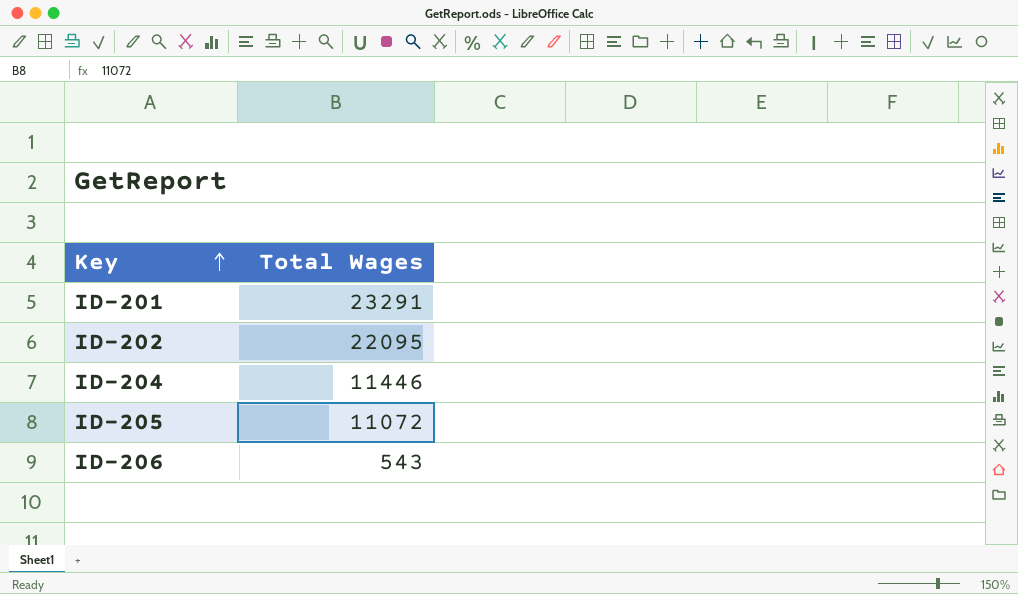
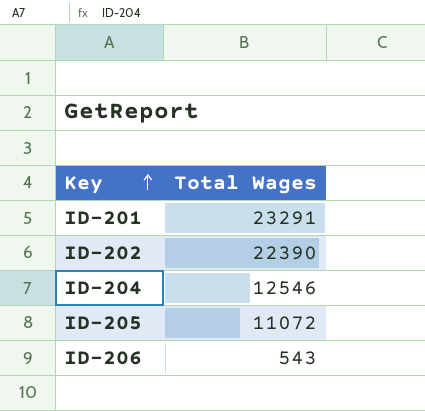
ID-202 | Total Wages: 22095 -> 22390
ID-204 | Total Wages: 11446 -> 12546

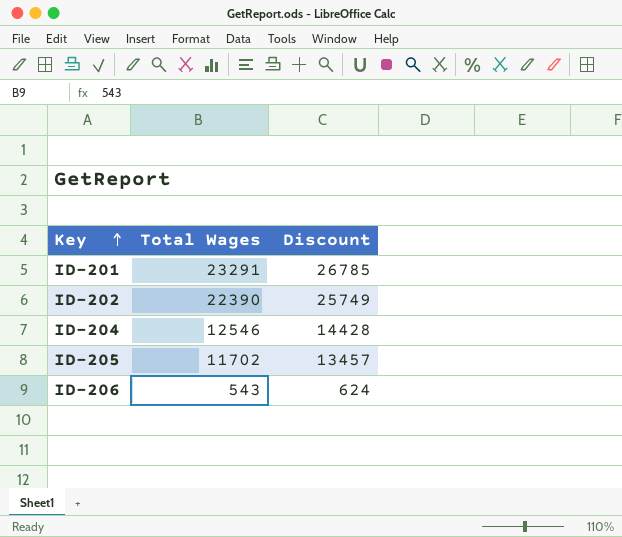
column Discount | formula: none -> [Total Wages] * 1.15
ID-205 | Total Wages: 11072 -> 11702

